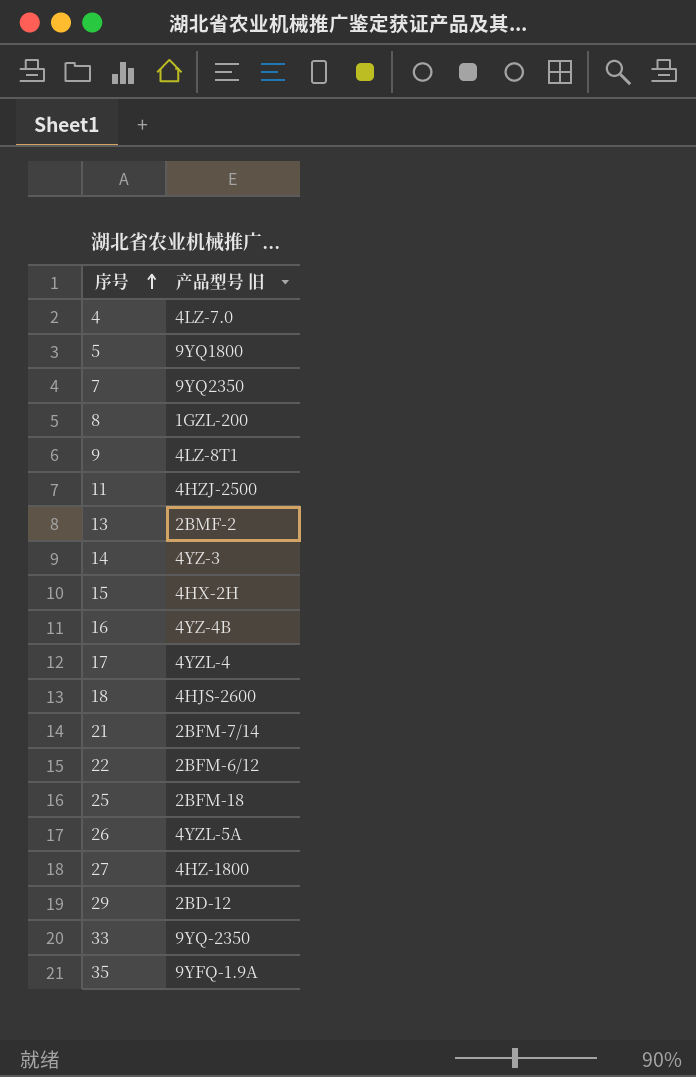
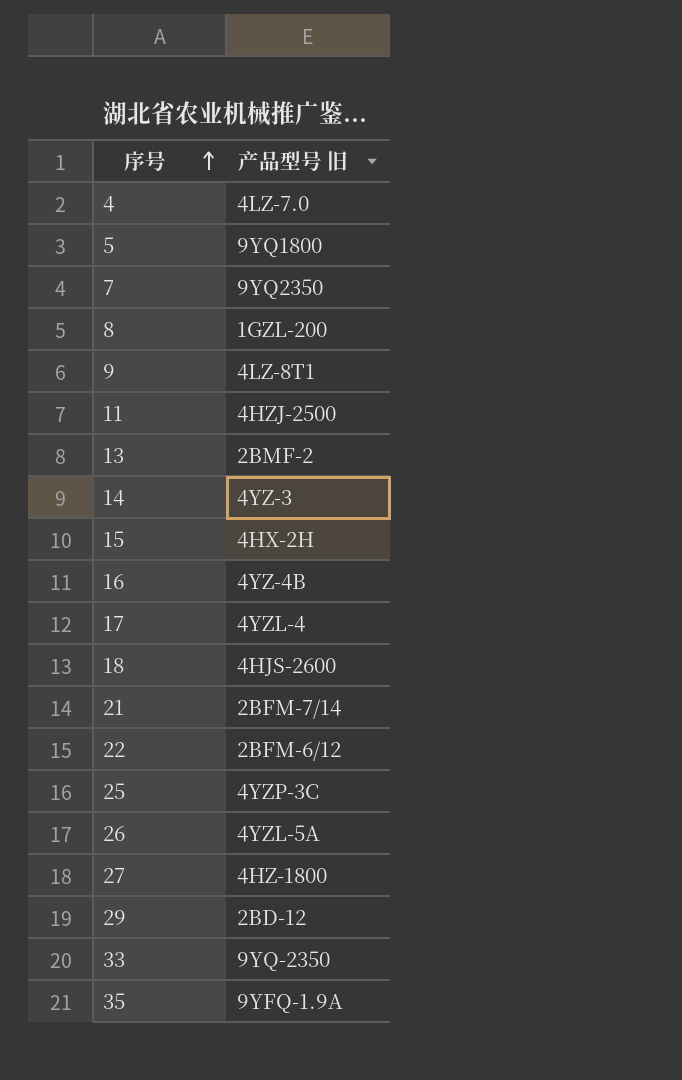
25 | 产品型号 旧: 2BFM-18 -> 4YZP-3C

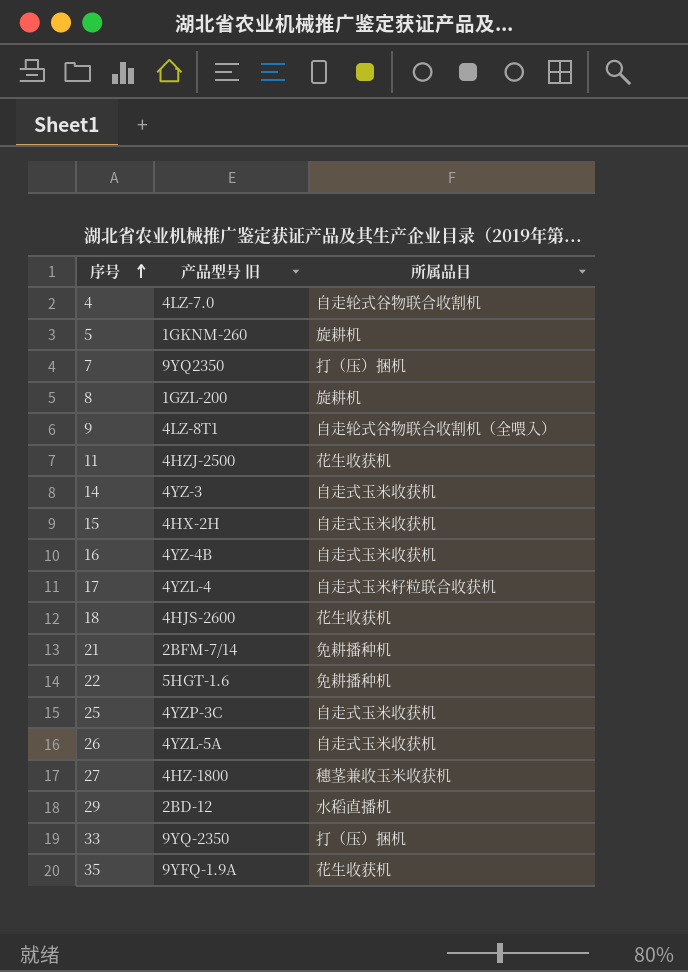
column 所属品目 | position: none -> 3
row 13: 2BMF-2 -> none
5 | 产品型号 旧: 9YQ1800 -> 1GKNM-260
22 | 产品型号 旧: 2BFM-6/12 -> 5HGT-1.6

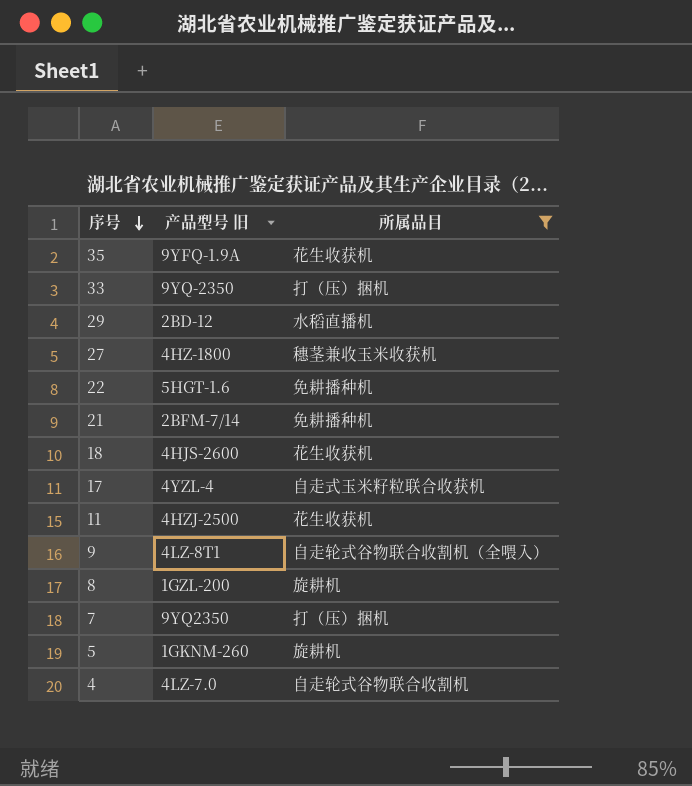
filter: none -> 所属品目 != 自走式玉米收获机
row order: 序号 ascending -> 序号 descending

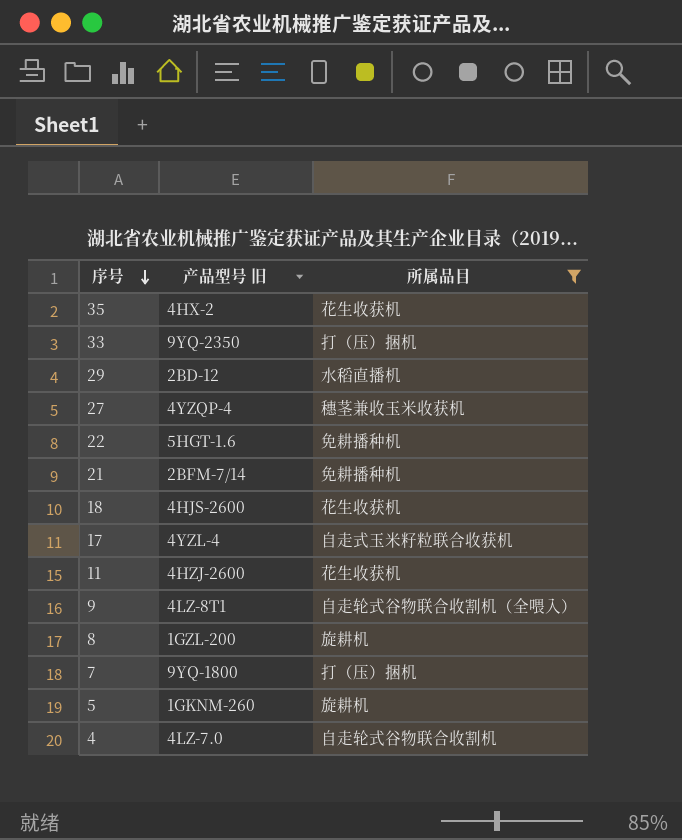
35 | 产品型号 旧: 9YFQ-1.9A -> 4HX-2
27 | 产品型号 旧: 4HZ-1800 -> 4YZQP-4
11 | 产品型号 旧: 4HZJ-2500 -> 4HZJ-2600
7 | 产品型号 旧: 9YQ2350 -> 9YQ-1800

